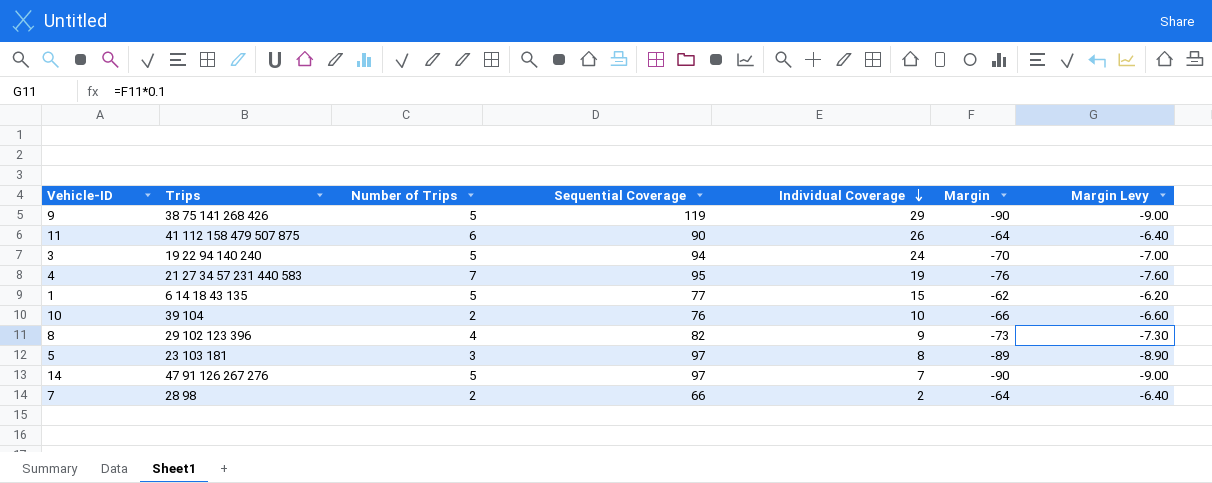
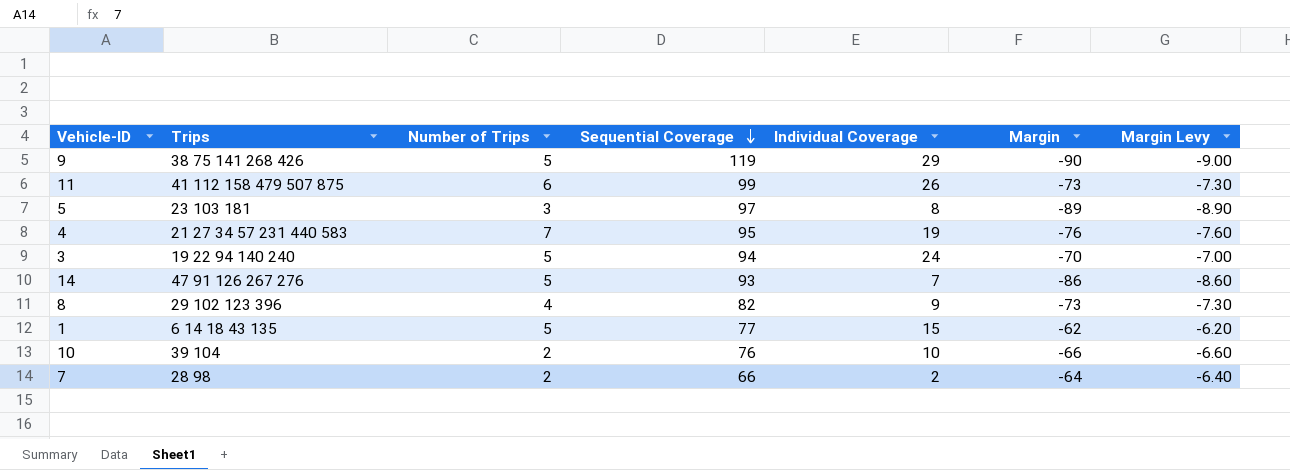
row order: Individual Coverage descending -> Sequential Coverage descending
11 | Sequential Coverage: 90 -> 99
11 | Margin: -64 -> -73
11 | Margin Levy: -6.40 -> -7.30
14 | Sequential Coverage: 97 -> 93
14 | Margin: -90 -> -86
14 | Margin Levy: -9.00 -> -8.60

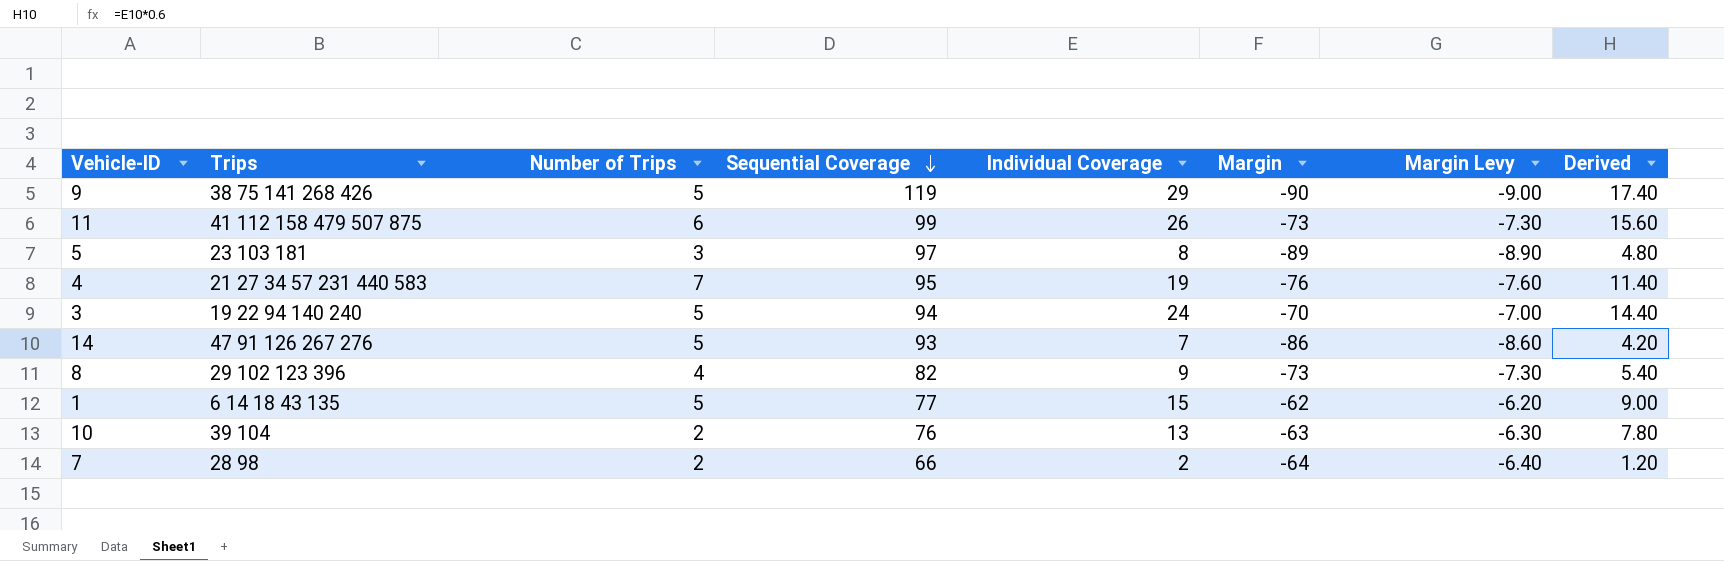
column Derived | formula: none -> [Individual Coverage] * 0.6
10 | Individual Coverage: 10 -> 13
10 | Margin: -66 -> -63
10 | Margin Levy: -6.60 -> -6.30

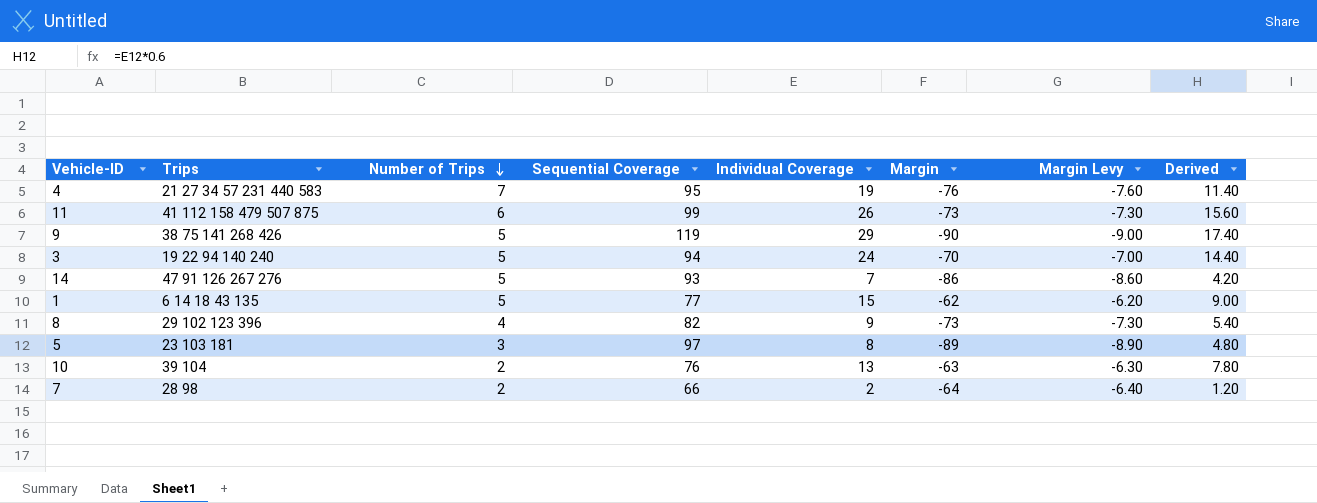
row order: Sequential Coverage descending -> Number of Trips descending

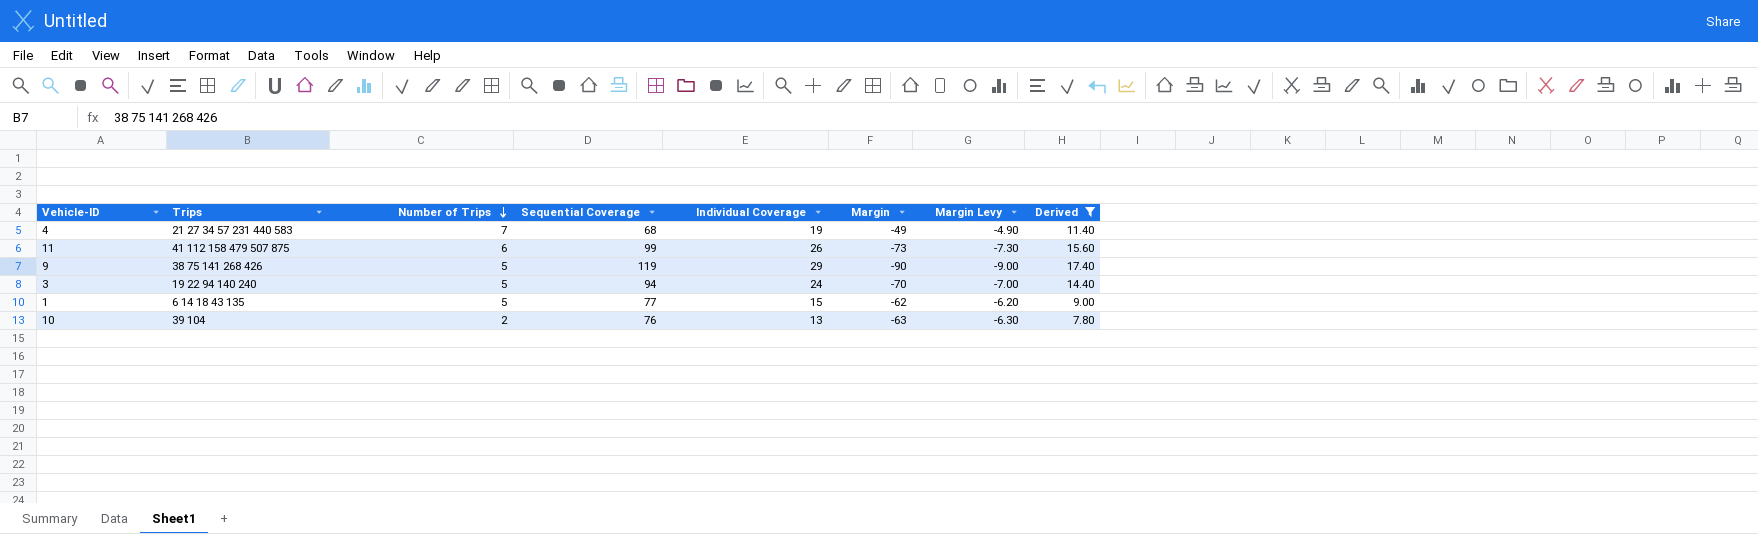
filter: none -> Derived >= 7.80
4 | Sequential Coverage: 95 -> 68
4 | Margin: -76 -> -49
4 | Margin Levy: -7.60 -> -4.90

